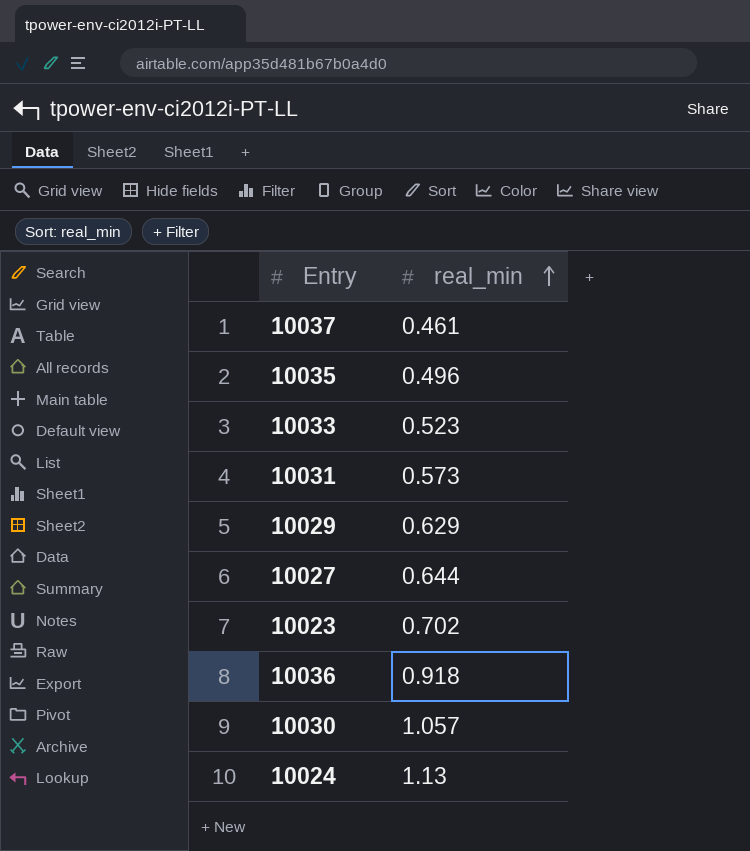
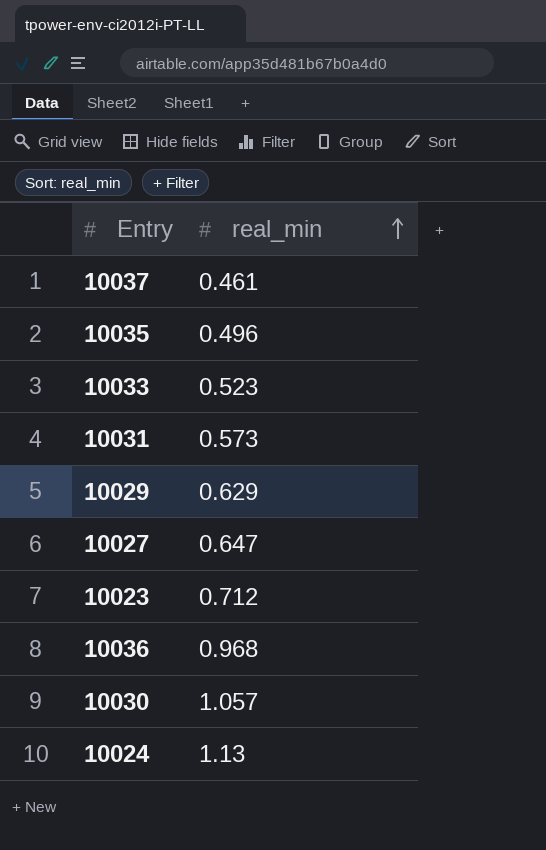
10027 | real_min: 0.644 -> 0.647
10023 | real_min: 0.702 -> 0.712
10036 | real_min: 0.918 -> 0.968

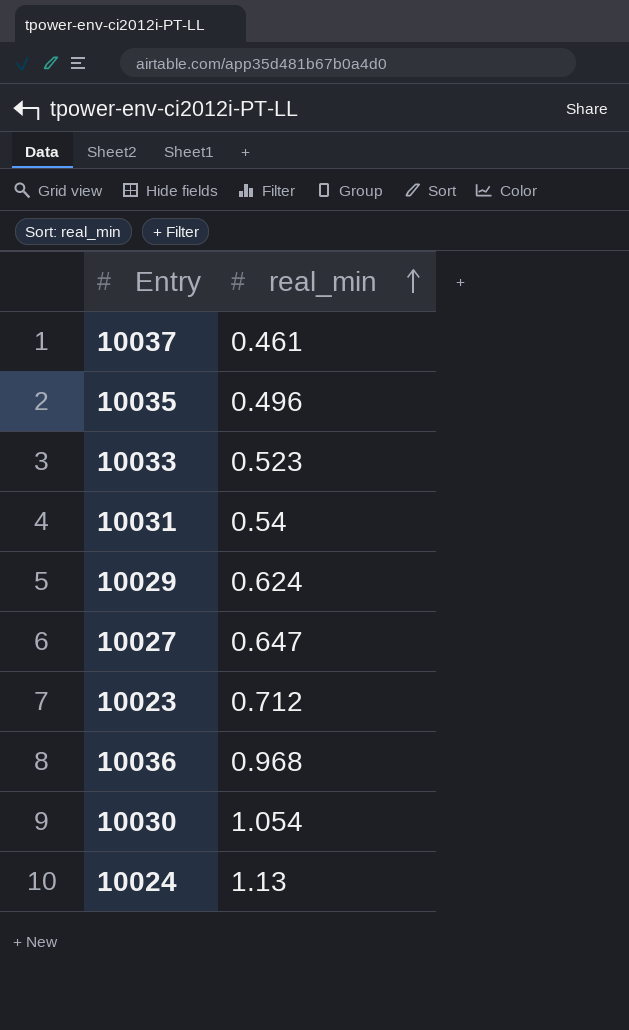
10031 | real_min: 0.573 -> 0.54
10029 | real_min: 0.629 -> 0.624
10030 | real_min: 1.057 -> 1.054

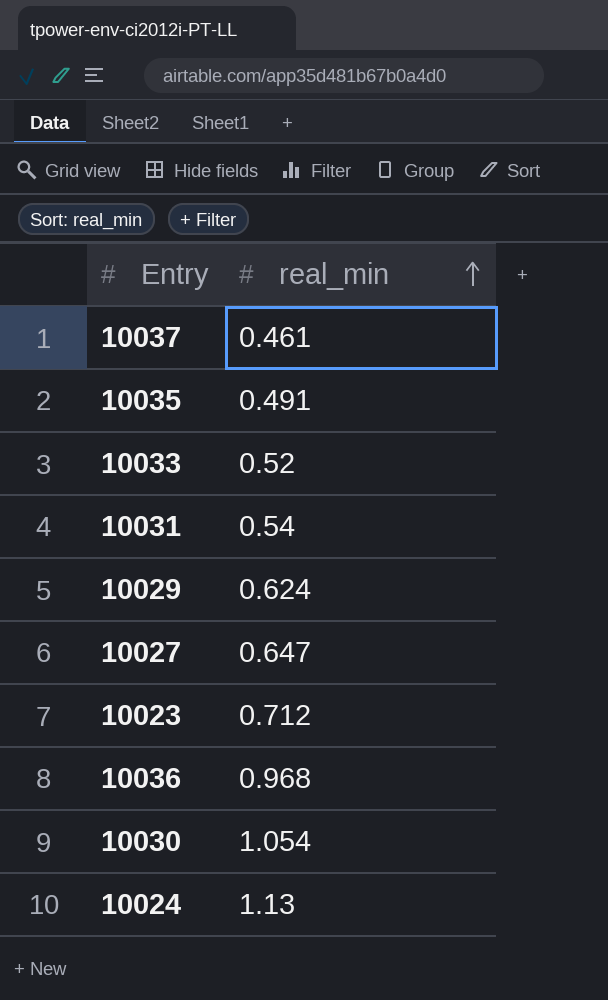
10035 | real_min: 0.496 -> 0.491
10033 | real_min: 0.523 -> 0.52

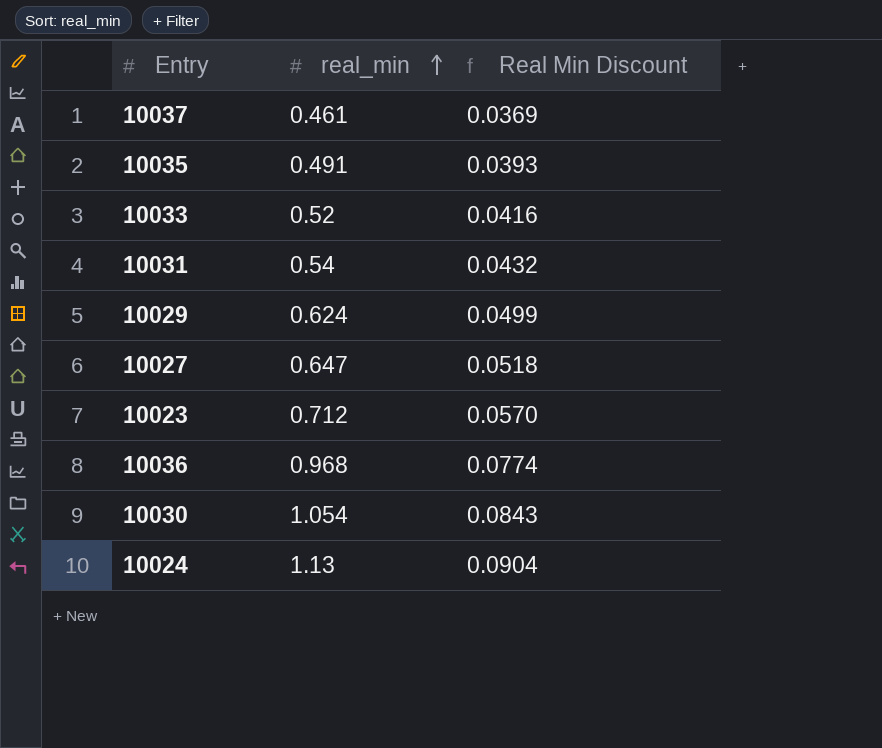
column Real Min Discount | formula: none -> [real_min] * 0.08

